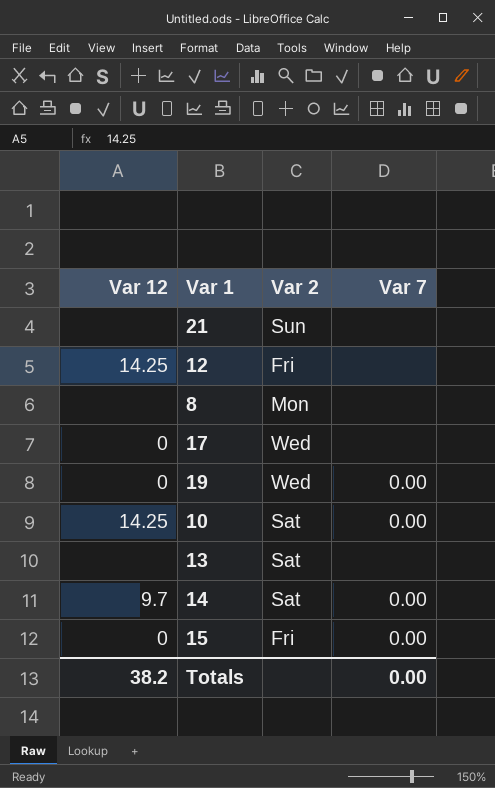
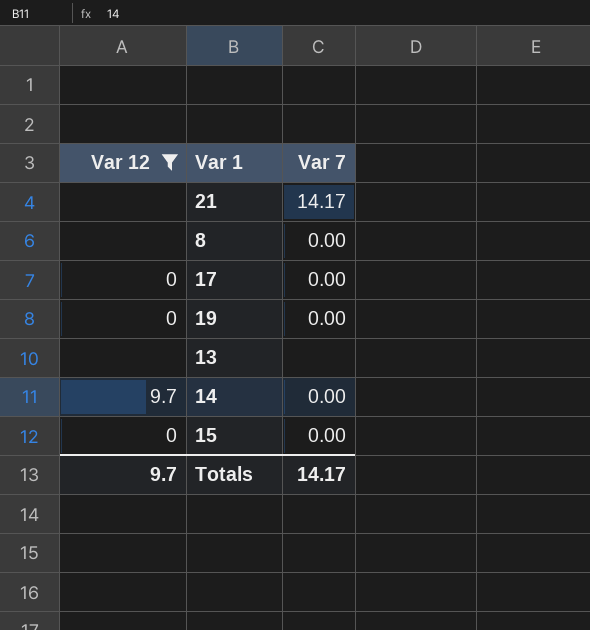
filter: none -> Var 12 != 14.25
column Var 2 | position: 3 -> none
21 | Var 7: none -> 14.17
8 | Var 7: none -> 0.00
17 | Var 7: none -> 0.00
Totals | Var 12: 38.2 -> 9.7
Totals | Var 7: 0.00 -> 14.17

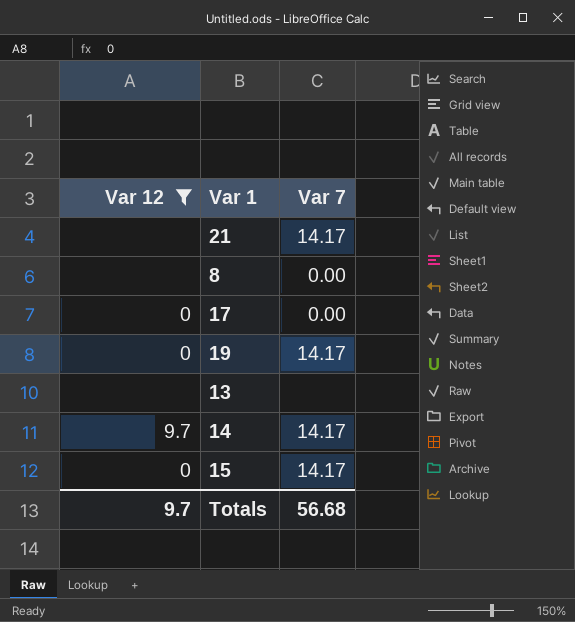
19 | Var 7: 0.00 -> 14.17
14 | Var 7: 0.00 -> 14.17
15 | Var 7: 0.00 -> 14.17
Totals | Var 7: 14.17 -> 56.68

